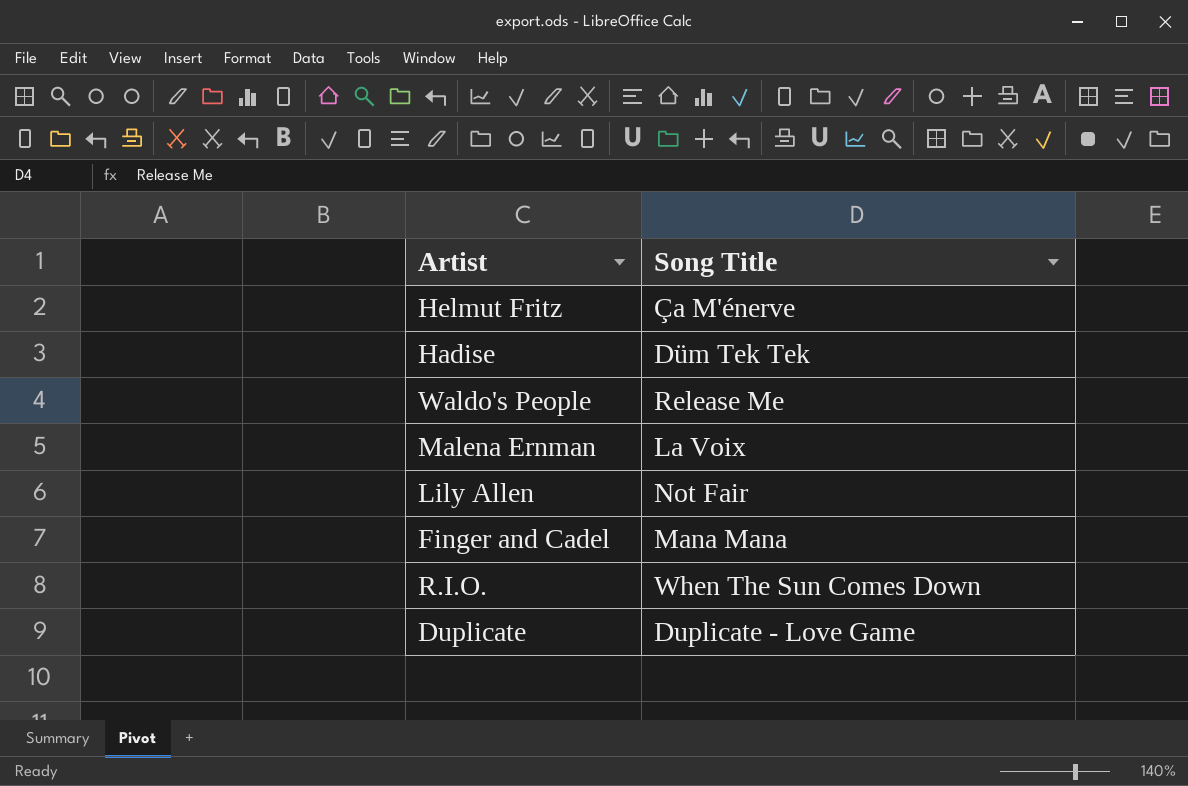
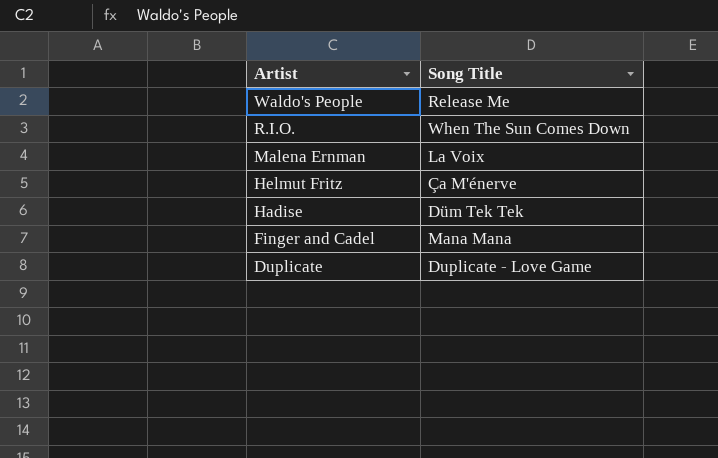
row order: none -> Artist descending
row Lily Allen: Not Fair -> none

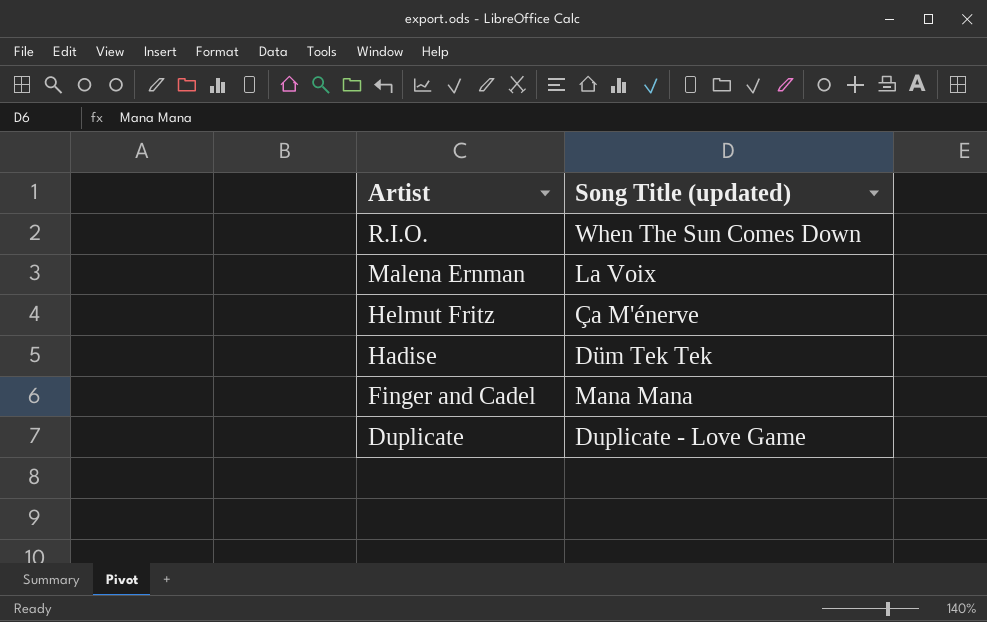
column name: Song Title -> Song Title (updated)
row Waldo's People: Release Me -> none

